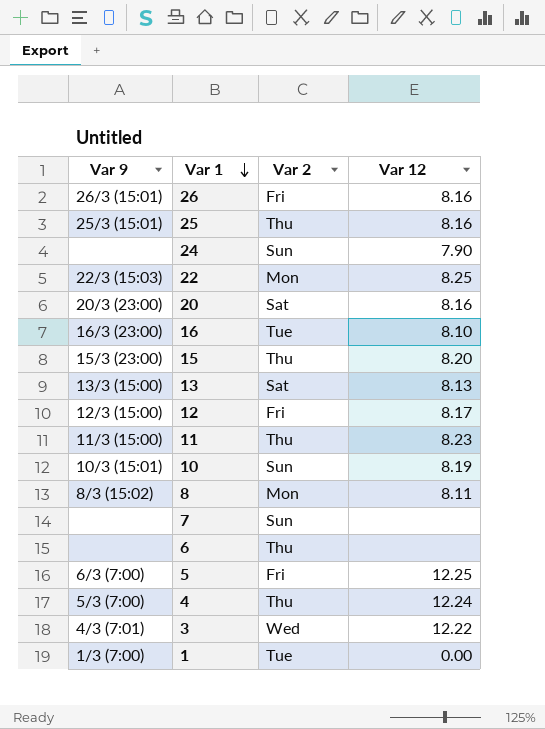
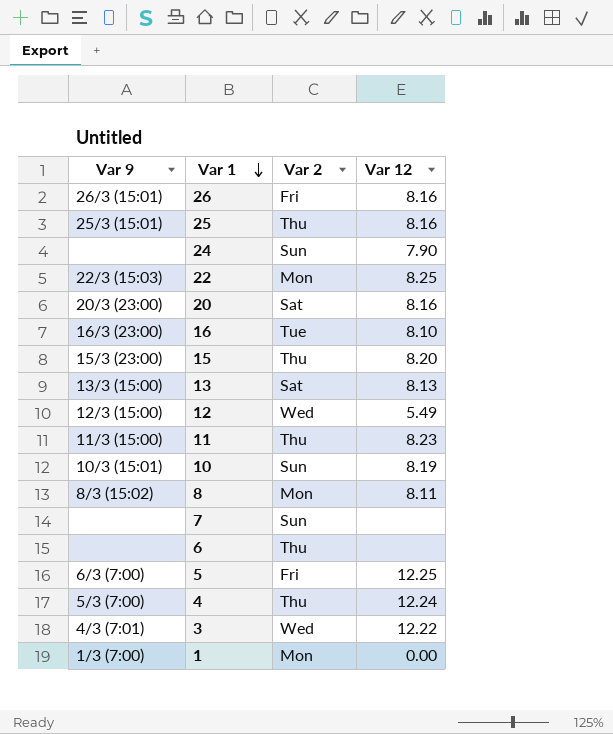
12 | Var 2: Fri -> Wed
12 | Var 12: 8.17 -> 5.49
1 | Var 2: Tue -> Mon

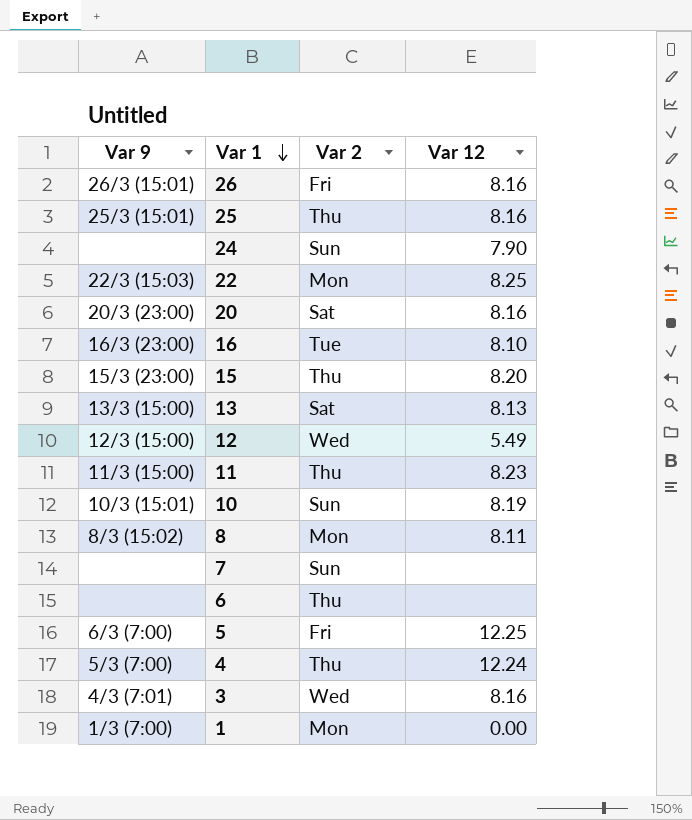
3 | Var 12: 12.22 -> 8.16

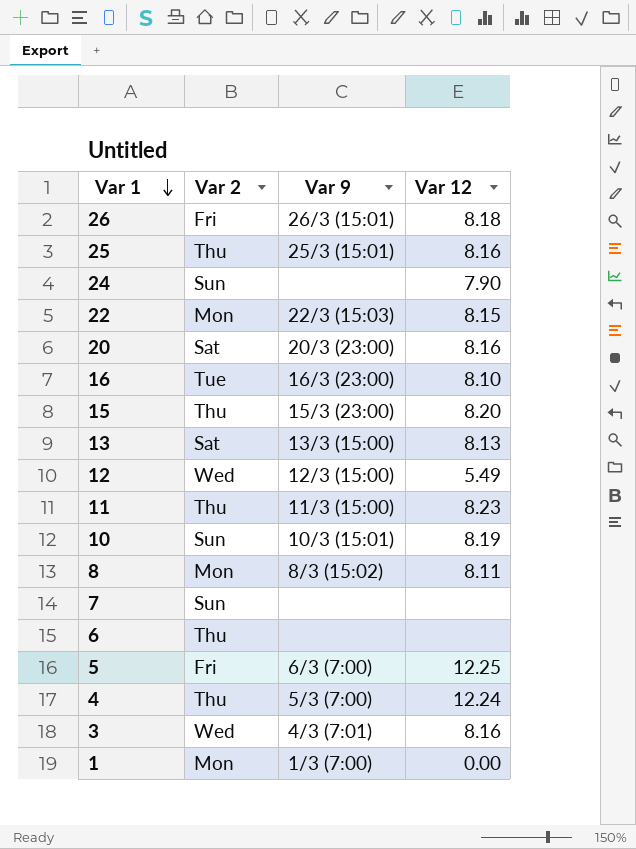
column Var 9 | position: 1 -> 3
26 | Var 12: 8.16 -> 8.18
22 | Var 12: 8.25 -> 8.15

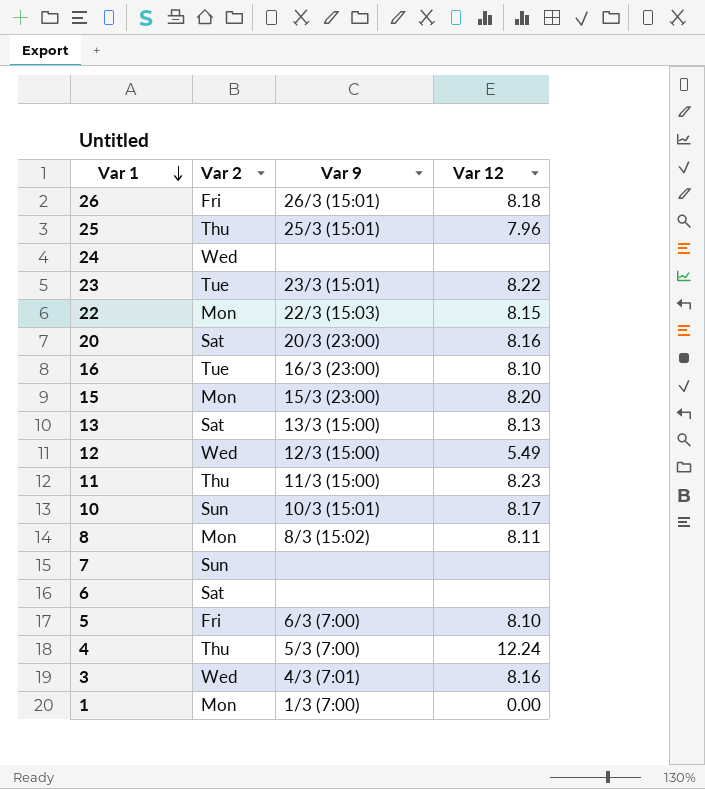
25 | Var 12: 8.16 -> 7.96
24 | Var 2: Sun -> Wed
24 | Var 12: 7.90 -> none
row 23: none -> Tue | 23/3 (15:01) | 8.22
15 | Var 2: Thu -> Mon
10 | Var 12: 8.19 -> 8.17
6 | Var 2: Thu -> Sat
5 | Var 12: 12.25 -> 8.10

